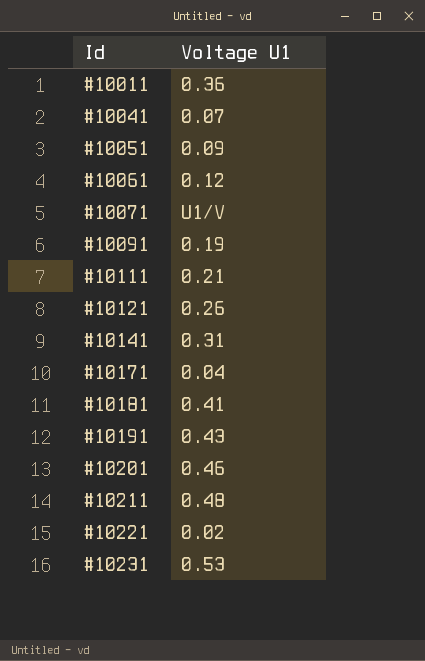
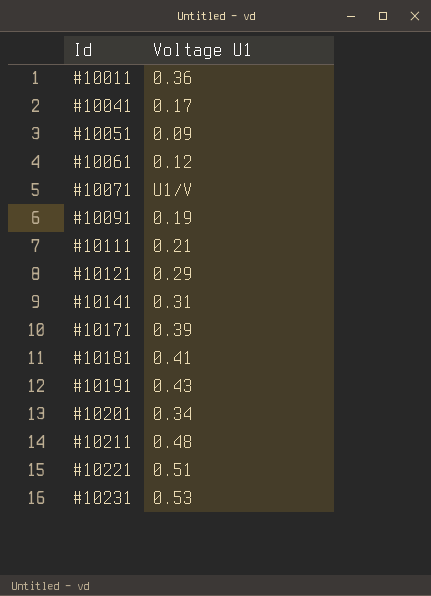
#10041 | Voltage U1: 0.07 -> 0.17
#10121 | Voltage U1: 0.26 -> 0.29
#10171 | Voltage U1: 0.04 -> 0.39
#10201 | Voltage U1: 0.46 -> 0.34
#10221 | Voltage U1: 0.02 -> 0.51

